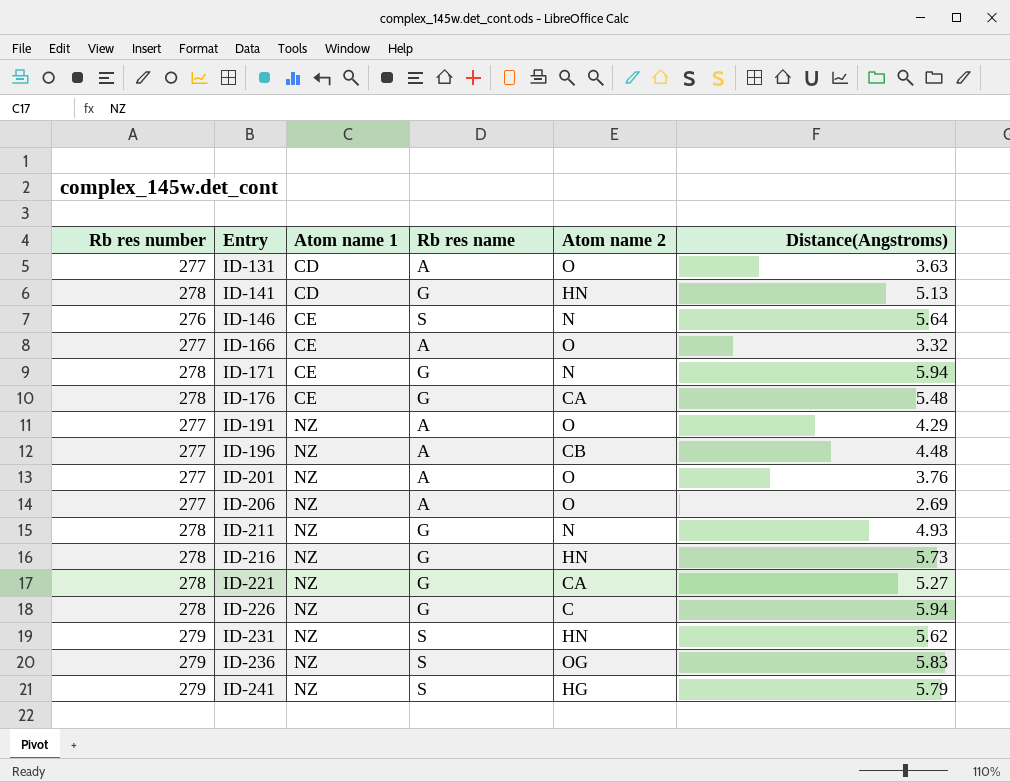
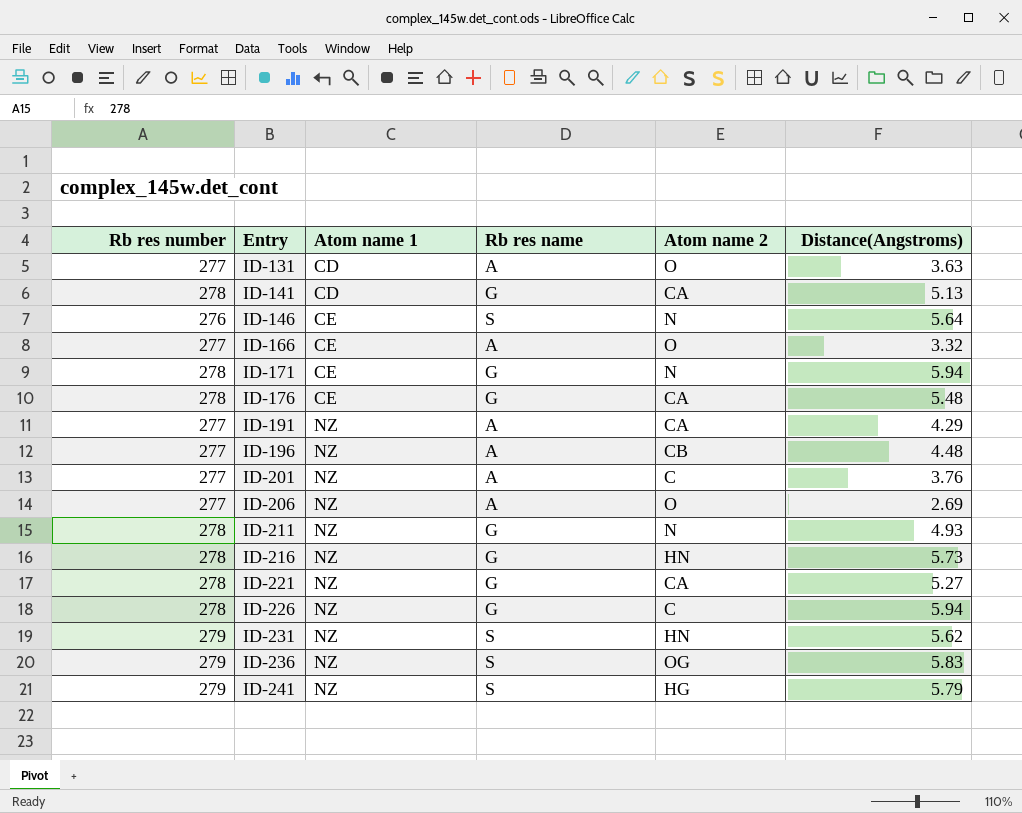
ID-141 | Atom name 2: HN -> CA
ID-191 | Atom name 2: O -> CA
ID-201 | Atom name 2: O -> C

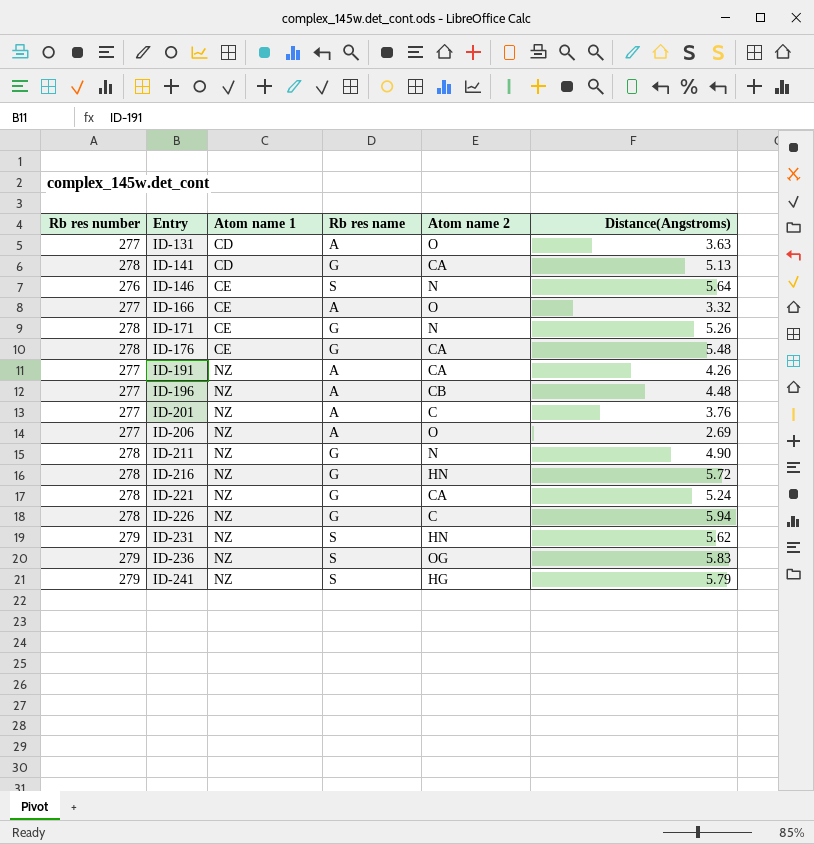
ID-171 | Distance(Angstroms): 5.94 -> 5.26
ID-191 | Distance(Angstroms): 4.29 -> 4.26
ID-211 | Distance(Angstroms): 4.93 -> 4.90
ID-216 | Distance(Angstroms): 5.73 -> 5.72
ID-221 | Distance(Angstroms): 5.27 -> 5.24

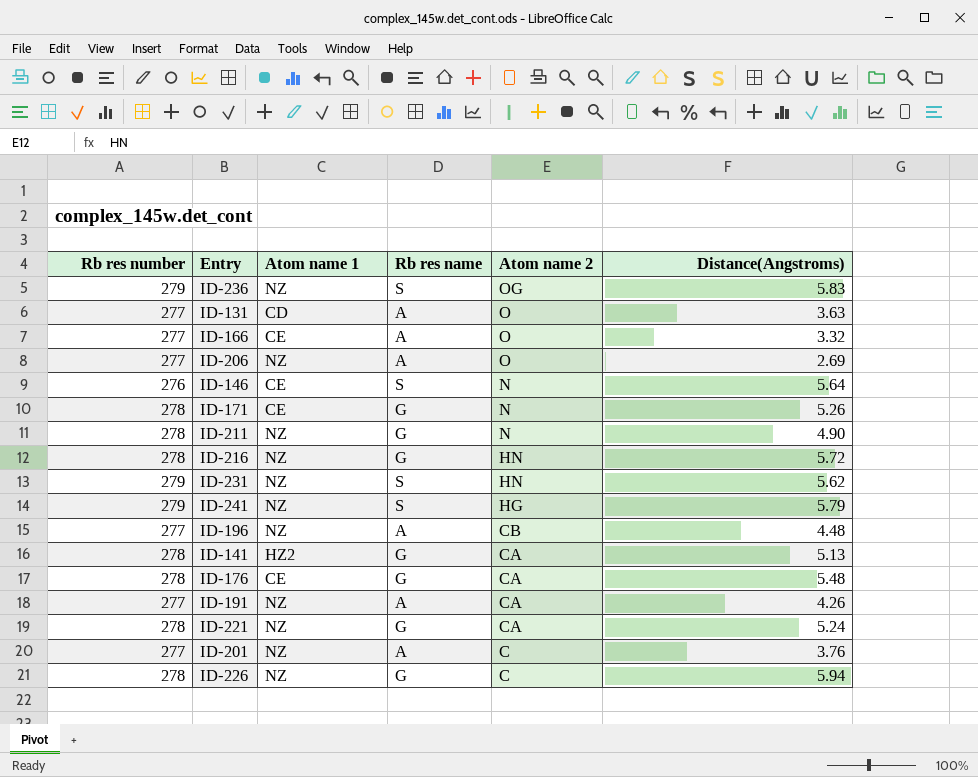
row order: Entry ascending -> Atom name 2 descending
ID-141 | Atom name 1: CD -> HZ2

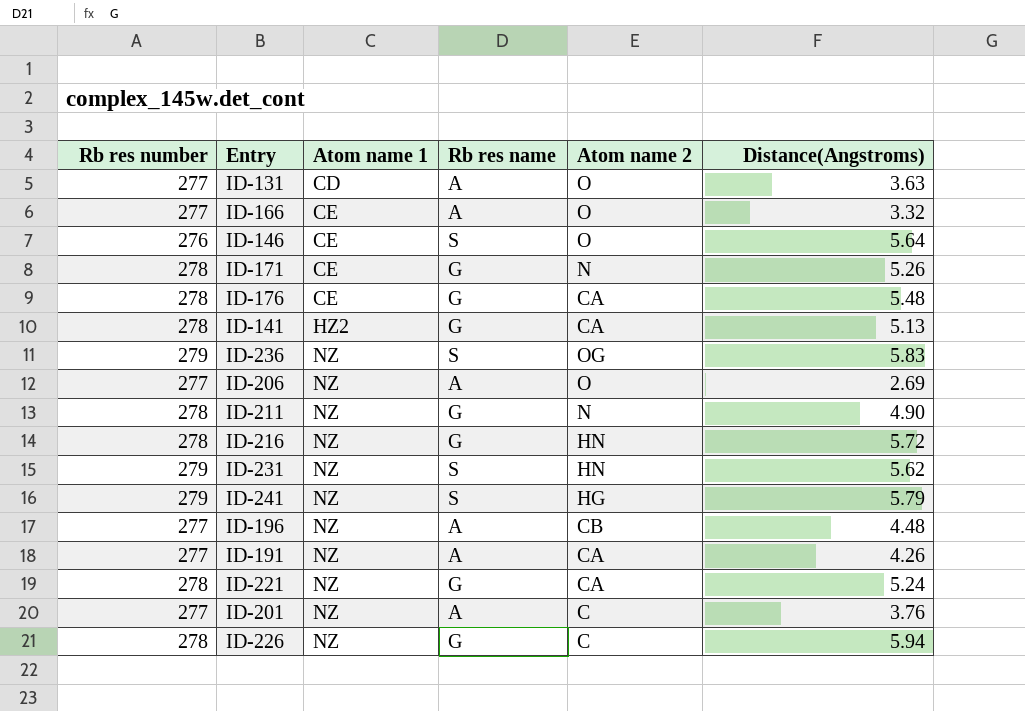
row order: Atom name 2 descending -> Atom name 1 ascending
ID-146 | Atom name 2: N -> O

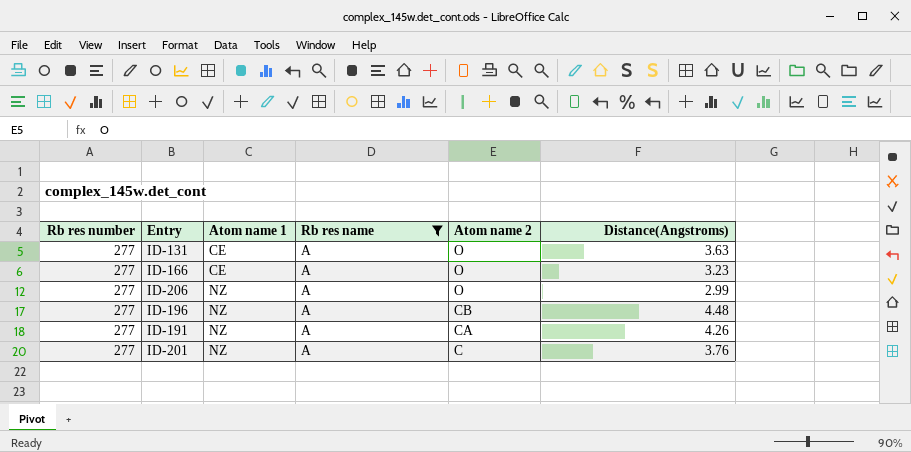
filter: none -> Rb res name = A
ID-131 | Atom name 1: CD -> CE
ID-166 | Distance(Angstroms): 3.32 -> 3.23
ID-206 | Distance(Angstroms): 2.69 -> 2.99

